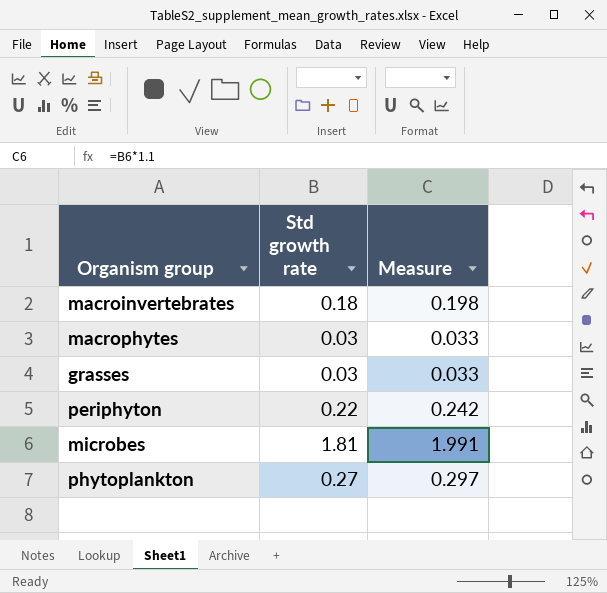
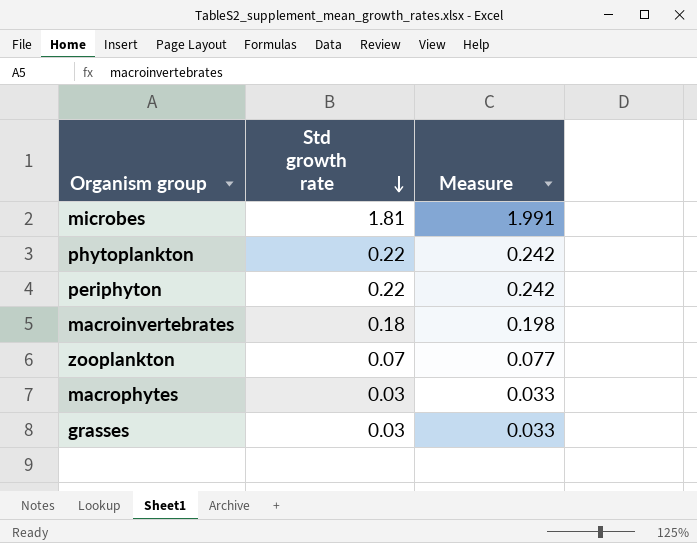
row order: none -> Std growth rate descending
phytoplankton | Std growth rate: 0.27 -> 0.22
phytoplankton | Measure: 0.297 -> 0.242
row zooplankton: none -> 0.07 | 0.077

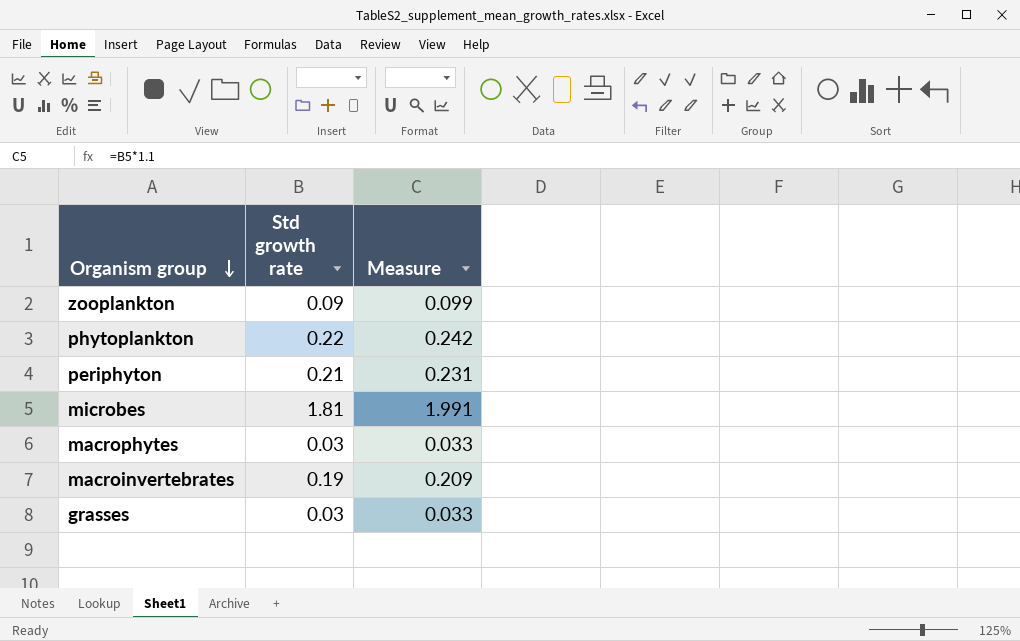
row order: Std growth rate descending -> Organism group descending
zooplankton | Std growth rate: 0.07 -> 0.09
zooplankton | Measure: 0.077 -> 0.099
periphyton | Std growth rate: 0.22 -> 0.21
periphyton | Measure: 0.242 -> 0.231
macroinvertebrates | Std growth rate: 0.18 -> 0.19
macroinvertebrates | Measure: 0.198 -> 0.209

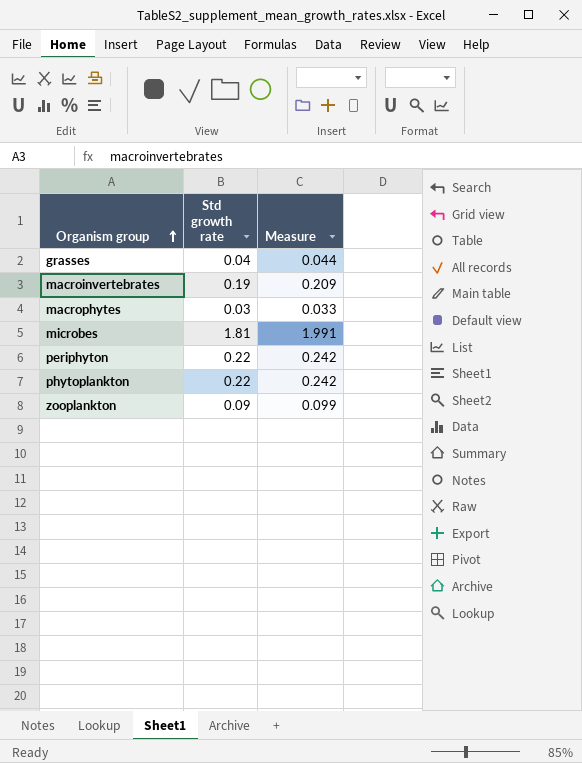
row order: Organism group descending -> Organism group ascending
grasses | Std growth rate: 0.03 -> 0.04
grasses | Measure: 0.033 -> 0.044
periphyton | Std growth rate: 0.21 -> 0.22
periphyton | Measure: 0.231 -> 0.242

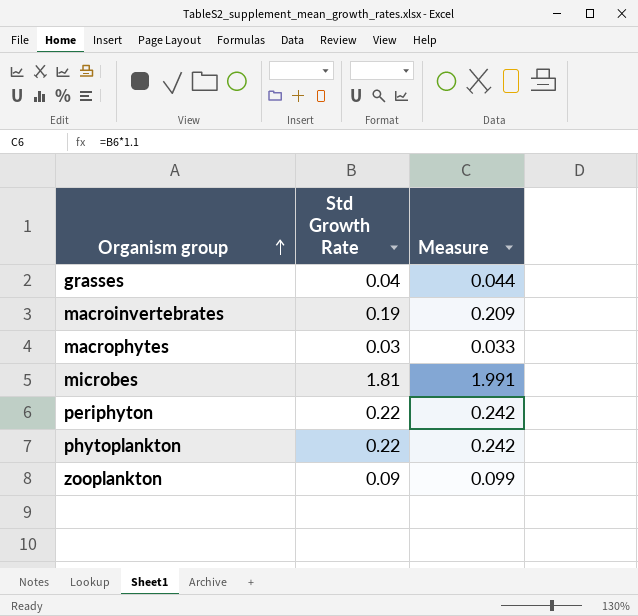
column name: Std growth rate -> Std Growth Rate

